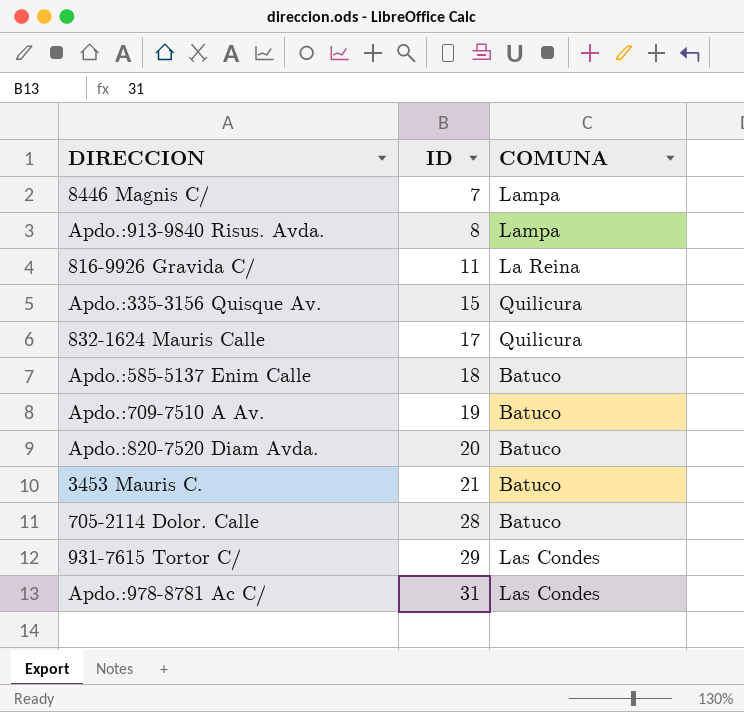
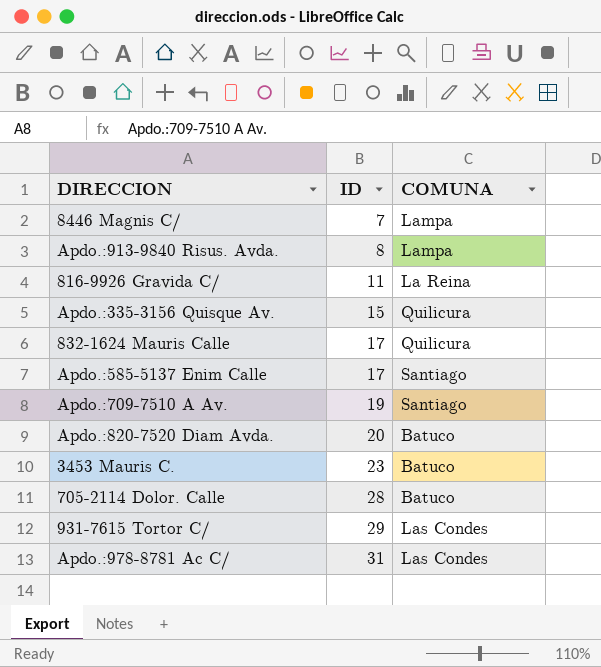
Apdo.:585-5137 Enim Calle | ID: 18 -> 17
Apdo.:585-5137 Enim Calle | COMUNA: Batuco -> Santiago
Apdo.:709-7510 A Av. | COMUNA: Batuco -> Santiago
3453 Mauris C. | ID: 21 -> 23

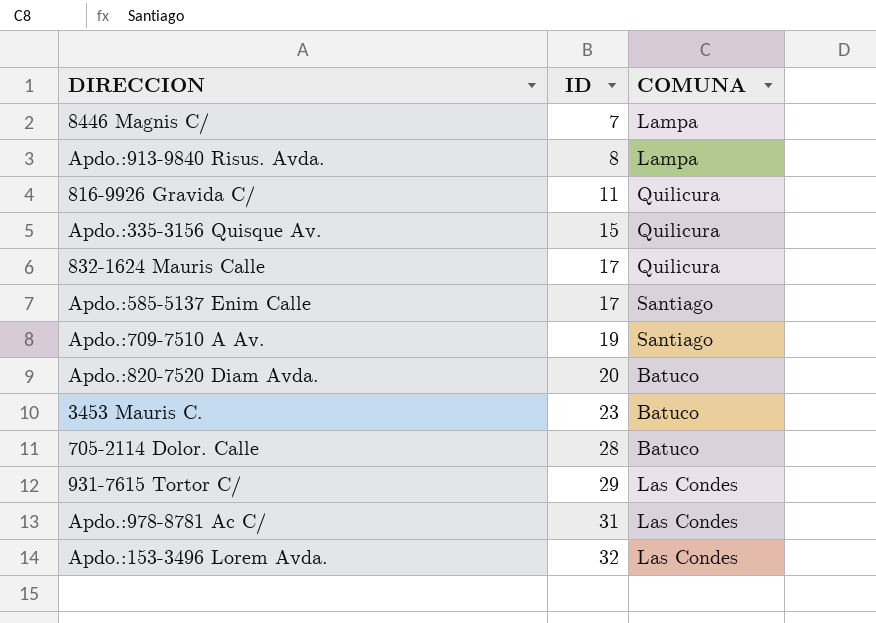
816-9926 Gravida C/ | COMUNA: La Reina -> Quilicura
row Apdo.:153-3496 Lorem Avda.: none -> 32 | Las Condes

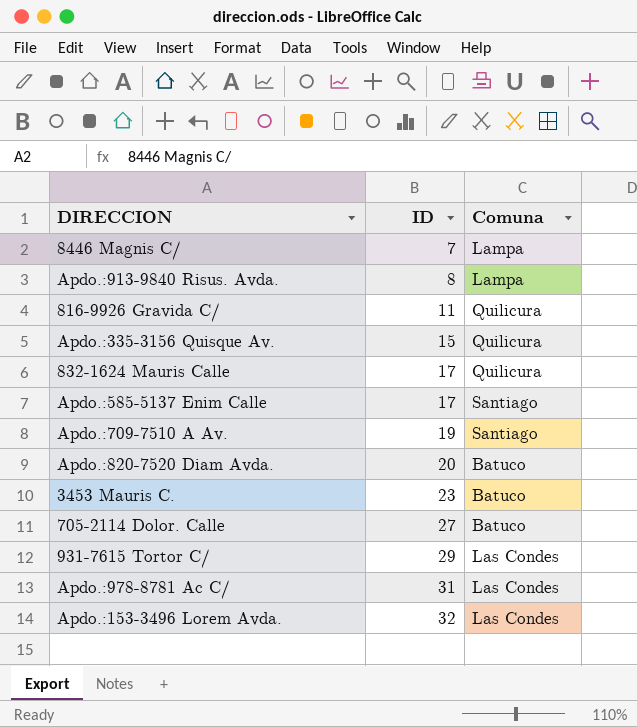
column name: COMUNA -> Comuna
705-2114 Dolor. Calle | ID: 28 -> 27

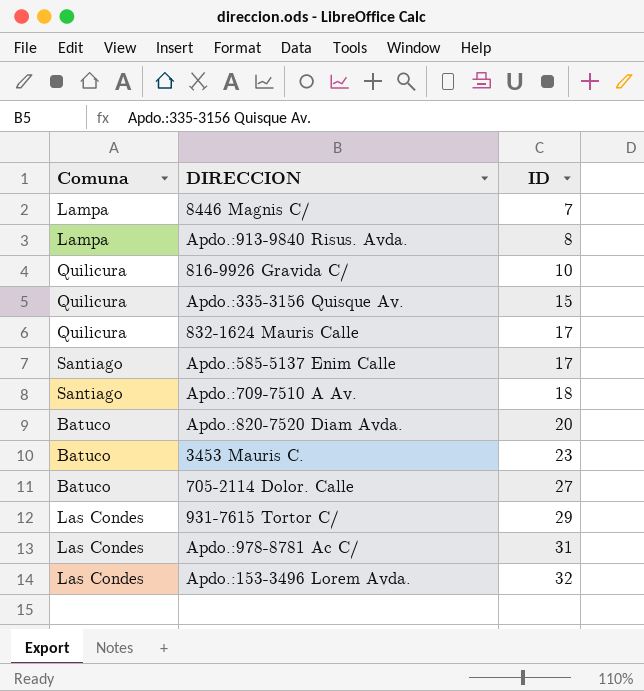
column Comuna | position: 3 -> 1
816-9926 Gravida C/ | ID: 11 -> 10
Apdo.:709-7510 A Av. | ID: 19 -> 18

